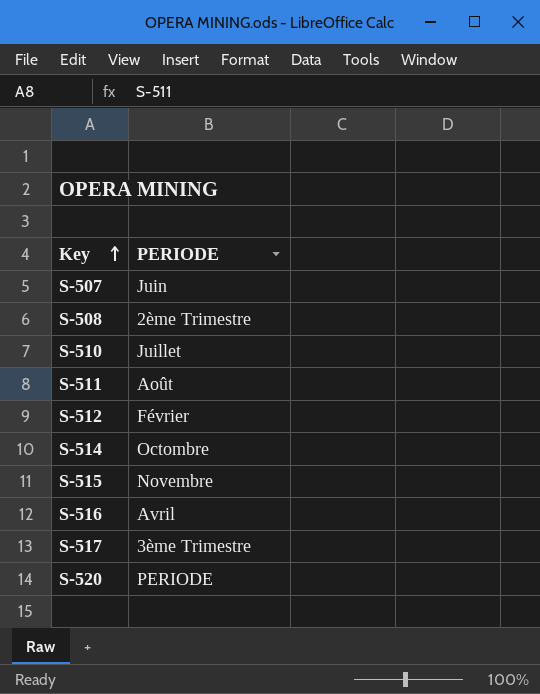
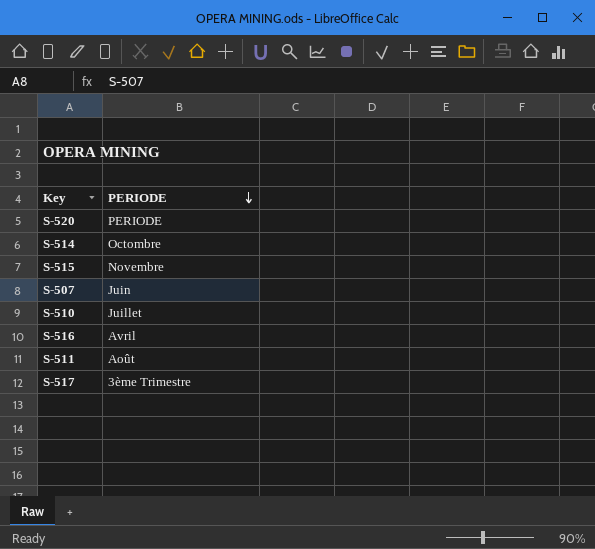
row order: Key ascending -> PERIODE descending
row S-508: 2ème Trimestre -> none
row S-512: Février -> none

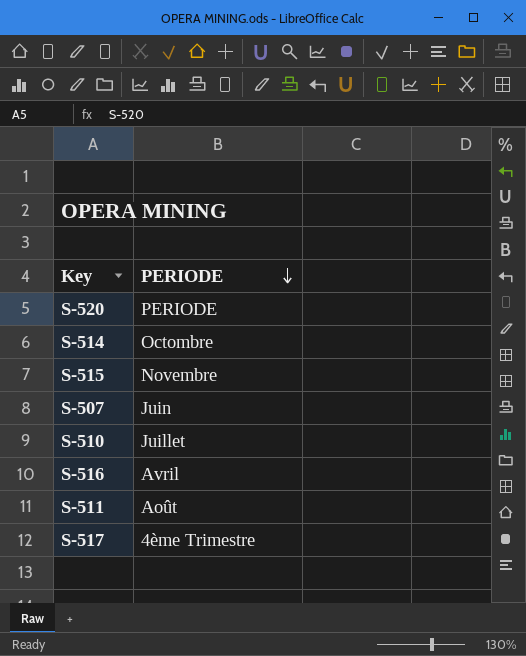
S-517 | PERIODE: 3ème Trimestre -> 4ème Trimestre

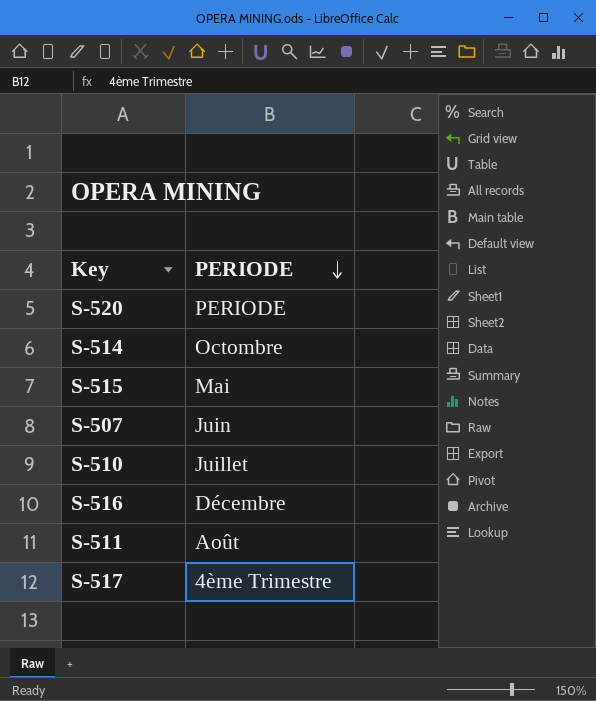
S-515 | PERIODE: Novembre -> Mai
S-516 | PERIODE: Avril -> Décembre

